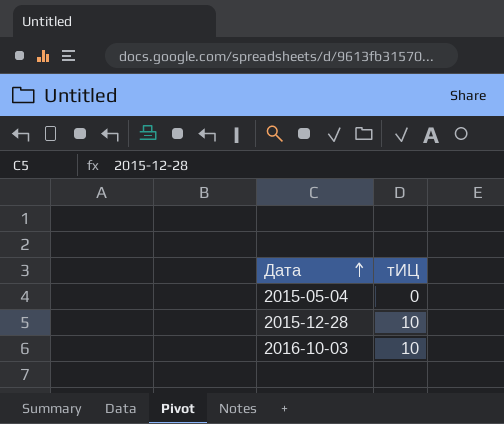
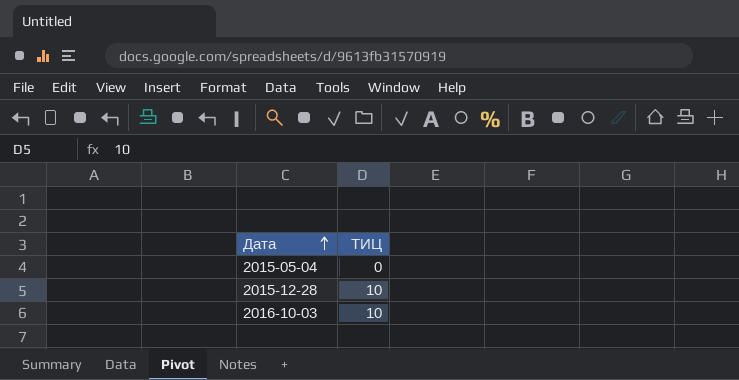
column name: тИЦ -> ТИЦ

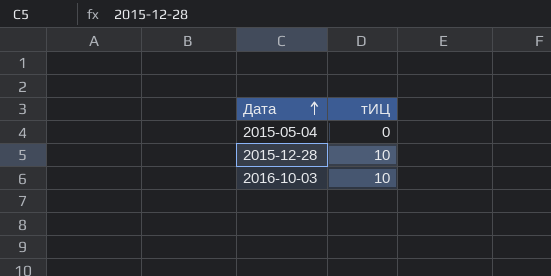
column name: ТИЦ -> тИЦ

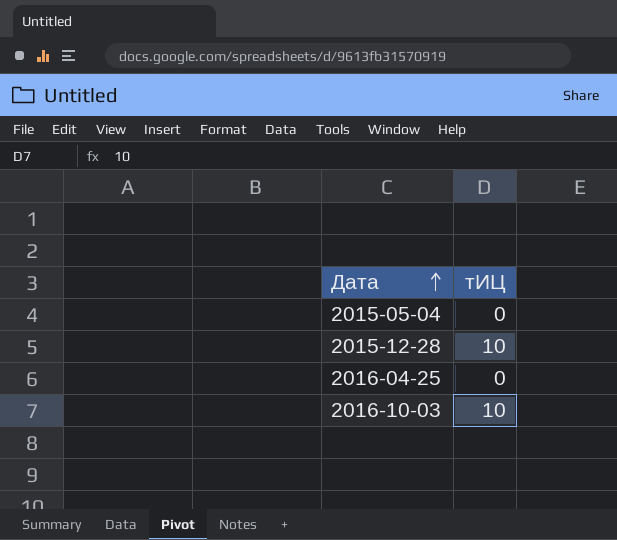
row 2016-04-25: none -> 0

